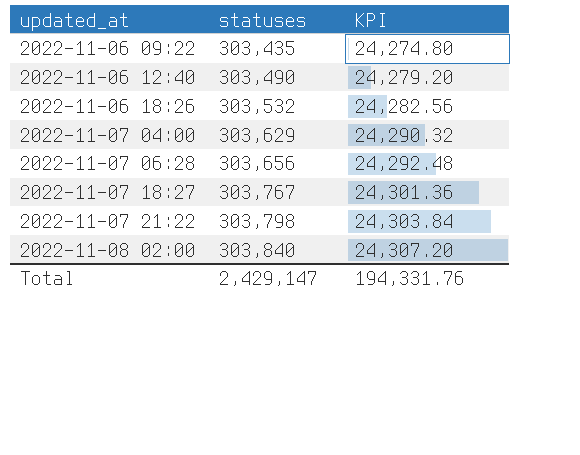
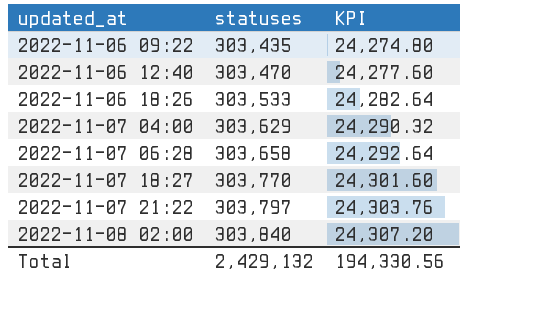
2022-11-06 12:40 | statuses: 303,490 -> 303,470
2022-11-06 12:40 | KPI: 24,279.20 -> 24,277.60
2022-11-06 18:26 | statuses: 303,532 -> 303,533
2022-11-06 18:26 | KPI: 24,282.56 -> 24,282.64
2022-11-07 06:28 | statuses: 303,656 -> 303,658
2022-11-07 06:28 | KPI: 24,292.48 -> 24,292.64
2022-11-07 18:27 | statuses: 303,767 -> 303,770
2022-11-07 18:27 | KPI: 24,301.36 -> 24,301.60
2022-11-07 21:22 | statuses: 303,798 -> 303,797
2022-11-07 21:22 | KPI: 24,303.84 -> 24,303.76
Total | statuses: 2,429,147 -> 2,429,132
Total | KPI: 194,331.76 -> 194,330.56

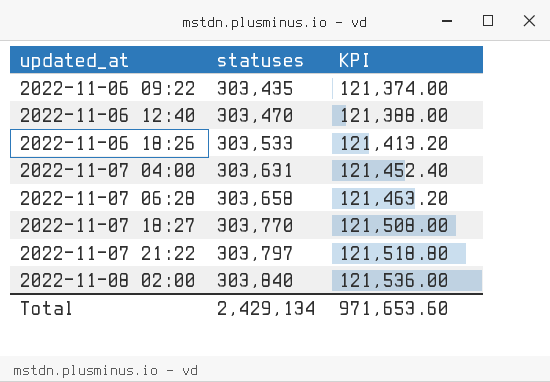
column KPI | formula: [statuses] * 0.08 -> [statuses] * 0.4
2022-11-07 04:00 | statuses: 303,629 -> 303,631
Total | statuses: 2,429,132 -> 2,429,134
Total | KPI: 194,330.56 -> 971,653.60

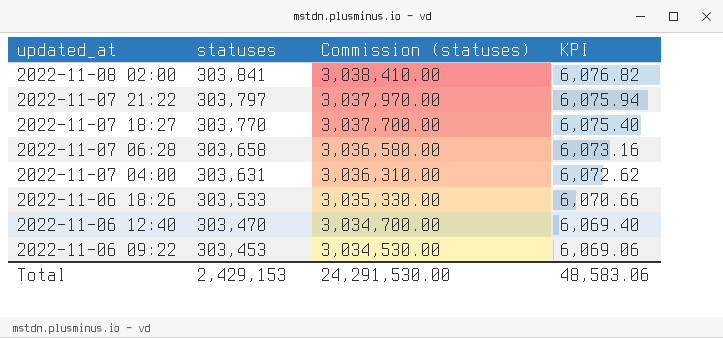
row order: updated_at ascending -> updated_at descending
column Commission (statuses) | formula: none -> [statuses] * 10
column KPI | formula: [statuses] * 0.4 -> [statuses] * 0.02
2022-11-08 02:00 | statuses: 303,840 -> 303,841
2022-11-06 09:22 | statuses: 303,435 -> 303,453
Total | statuses: 2,429,134 -> 2,429,153
Total | KPI: 971,653.60 -> 48,583.06

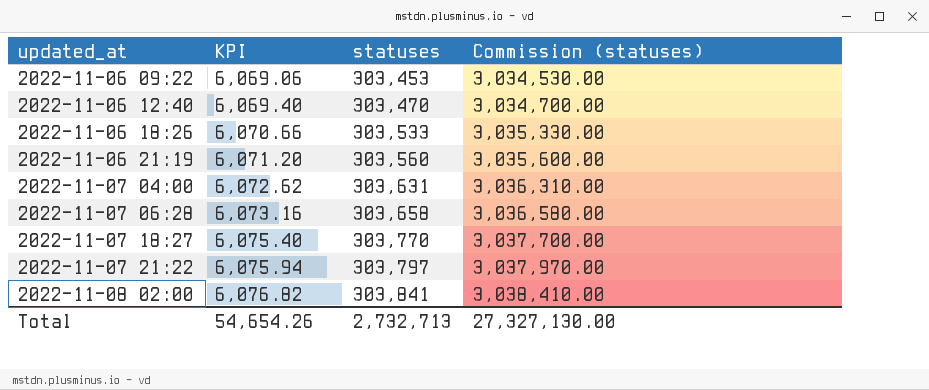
row order: updated_at descending -> updated_at ascending
column KPI | position: 4 -> 2
row 2022-11-06 21:19: none -> 6,071.20 | 303,560 | 3,035,600.00
Total | KPI: 48,583.06 -> 54,654.26
Total | statuses: 2,429,153 -> 2,732,713
Total | Commission (statuses): 24,291,530.00 -> 27,327,130.00

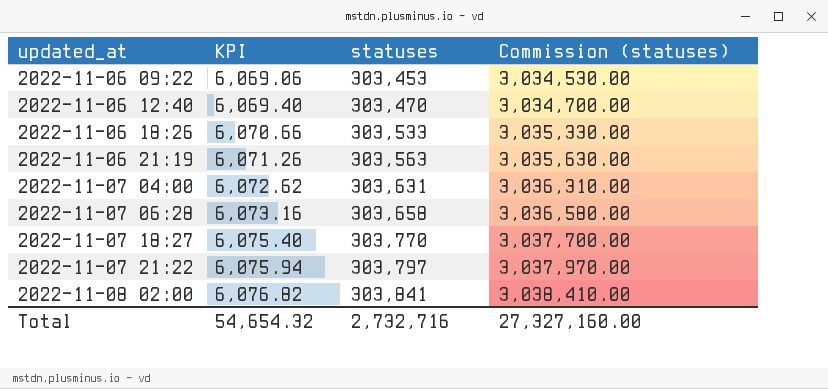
2022-11-06 21:19 | KPI: 6,071.20 -> 6,071.26
2022-11-06 21:19 | statuses: 303,560 -> 303,563
2022-11-06 21:19 | Commission (statuses): 3,035,600.00 -> 3,035,630.00
Total | KPI: 54,654.26 -> 54,654.32
Total | statuses: 2,732,713 -> 2,732,716
Total | Commission (statuses): 27,327,130.00 -> 27,327,160.00

